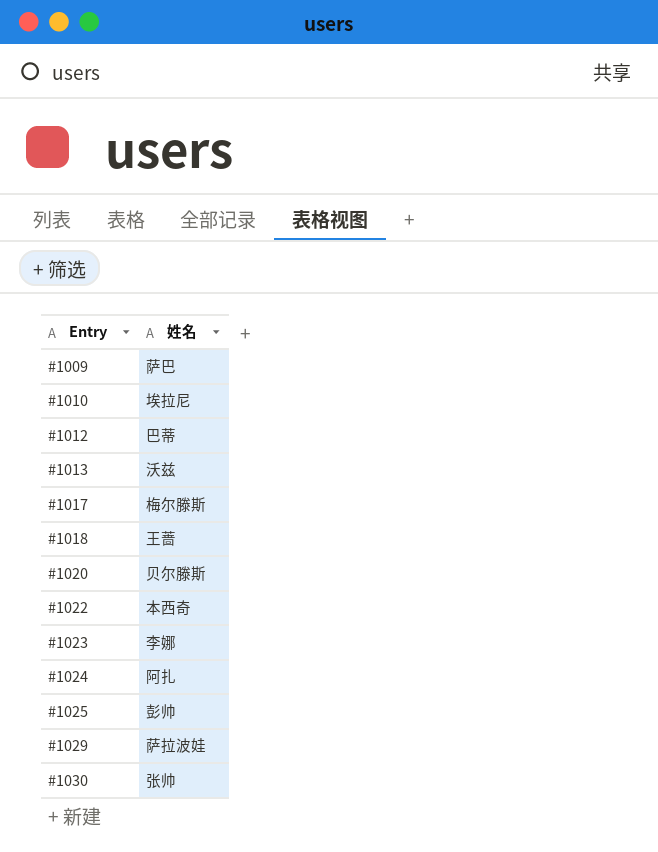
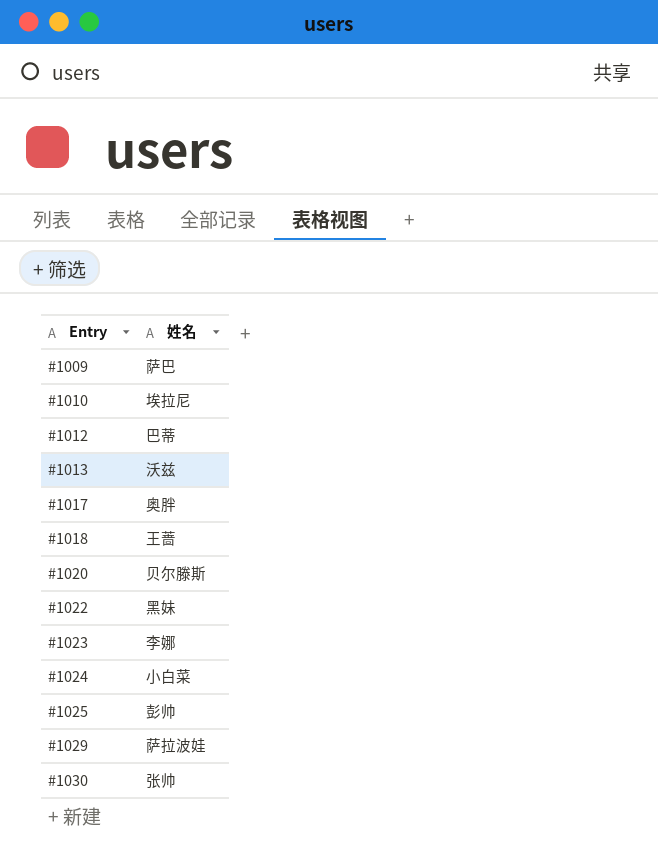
#1017 | 姓名: 梅尔滕斯 -> 奥胖
#1022 | 姓名: 本西奇 -> 黑妹
#1024 | 姓名: 阿扎 -> 小白菜

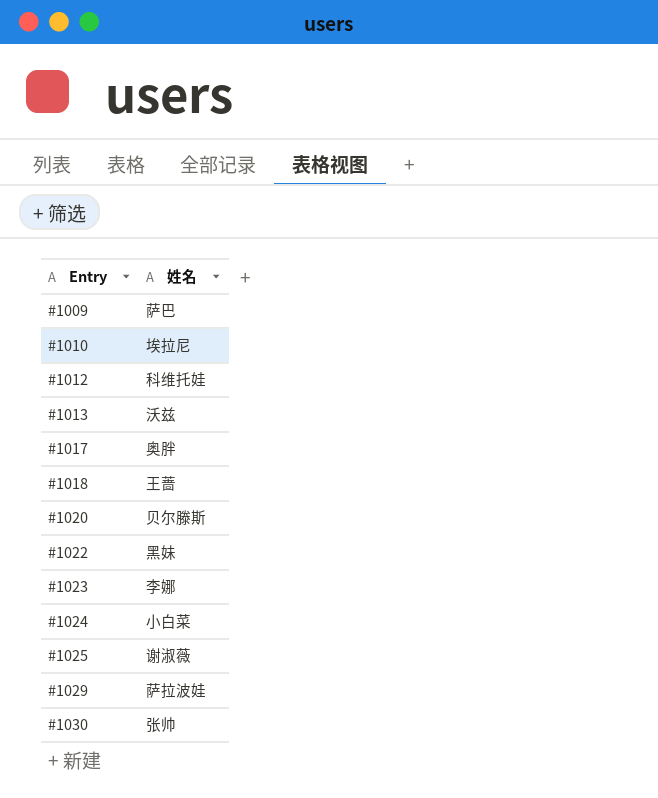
#1012 | 姓名: 巴蒂 -> 科维托娃
#1025 | 姓名: 彭帅 -> 谢淑薇

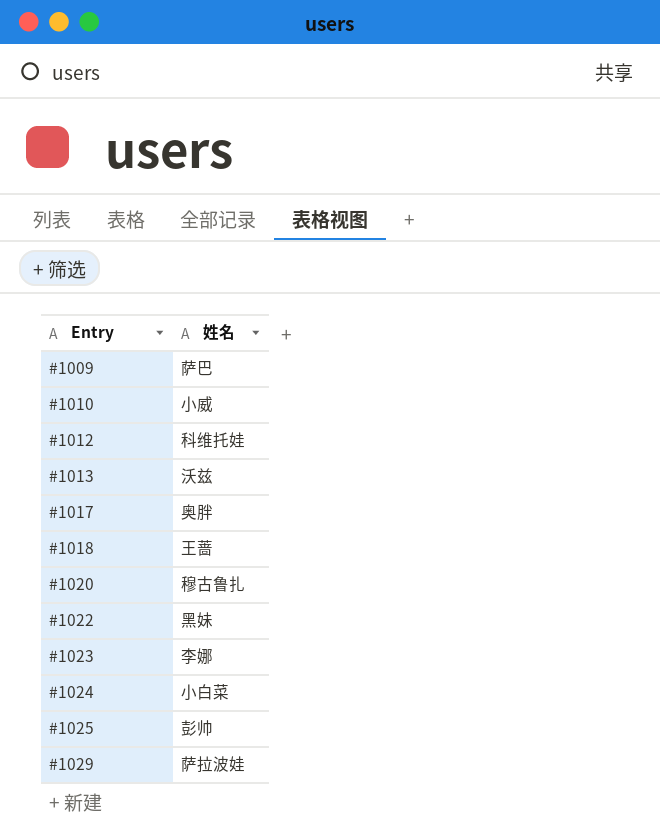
row #1030: 张帅 -> none
#1010 | 姓名: 埃拉尼 -> 小威
#1020 | 姓名: 贝尔滕斯 -> 穆古鲁扎
#1025 | 姓名: 谢淑薇 -> 彭帅

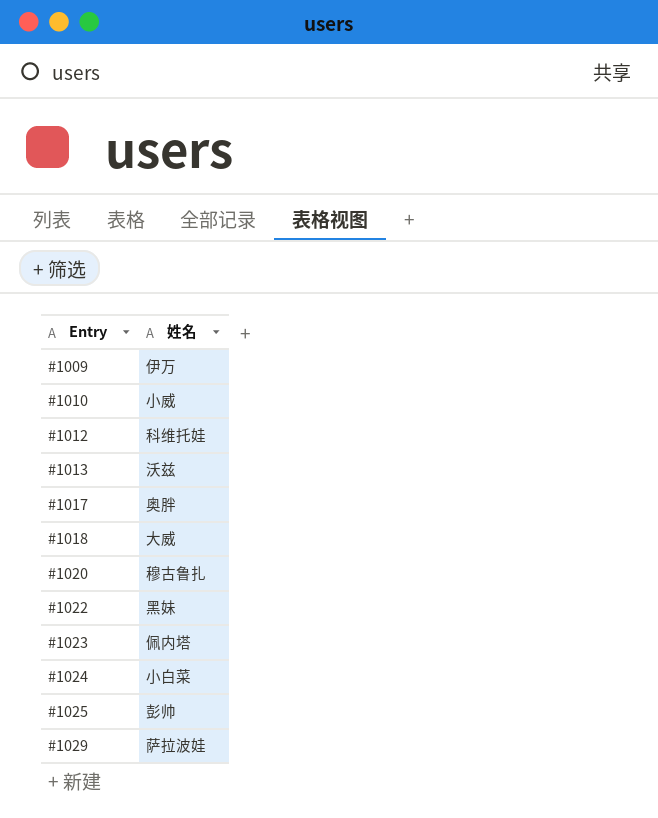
#1009 | 姓名: 萨巴 -> 伊万
#1018 | 姓名: 王蔷 -> 大威
#1023 | 姓名: 李娜 -> 佩内塔

